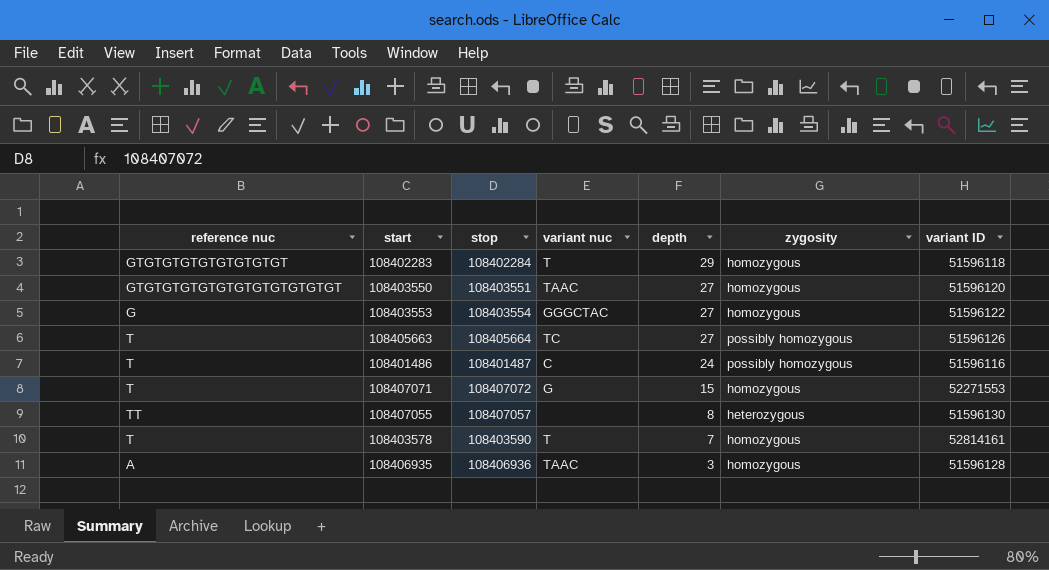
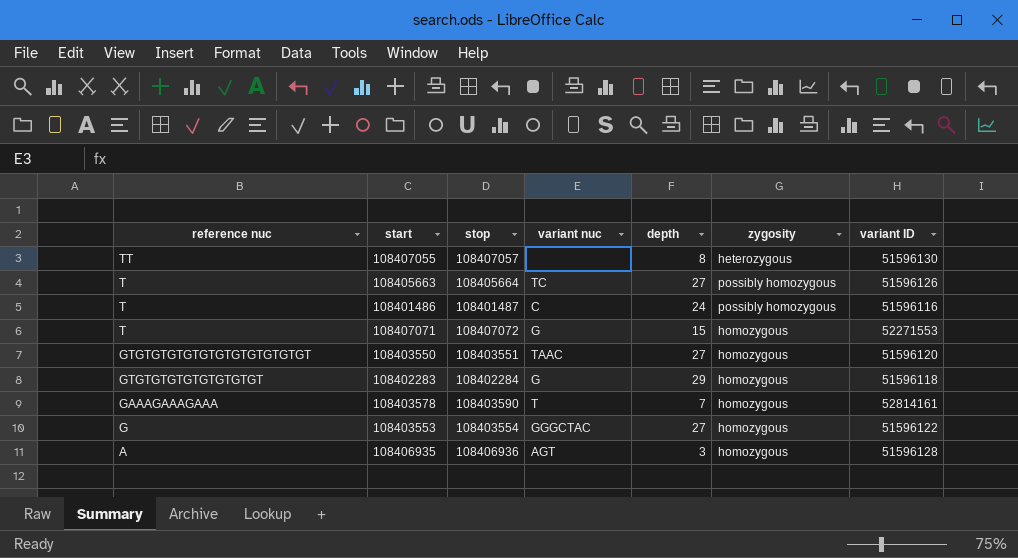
row order: depth descending -> reference nuc descending
108402283 | variant nuc: T -> G
108403578 | reference nuc: T -> GAAAGAAAGAAA
108406935 | variant nuc: TAAC -> AGT

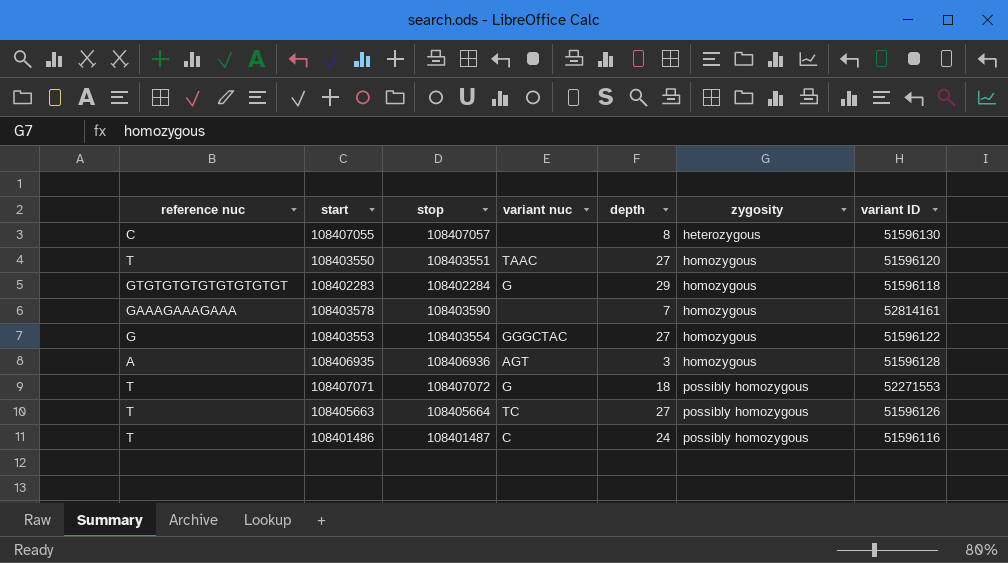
row order: reference nuc descending -> zygosity ascending
108407055 | reference nuc: TT -> C
108403550 | reference nuc: GTGTGTGTGTGTGTGTGTGTGTGT -> T
108403578 | variant nuc: T -> none
108407071 | depth: 15 -> 18
108407071 | zygosity: homozygous -> possibly homozygous

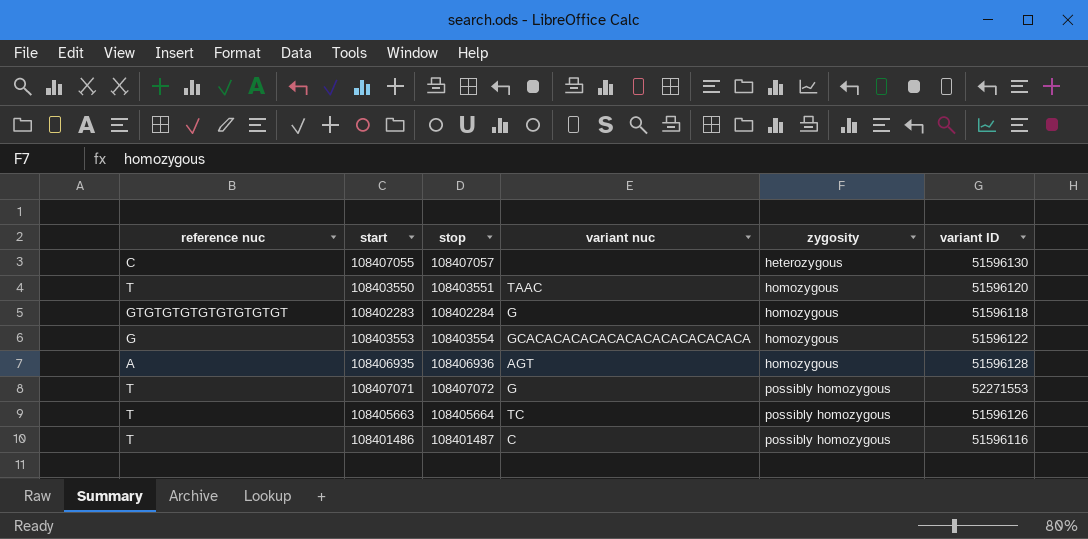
column depth | position: 5 -> none
row 108403578: GAAAGAAAGAAA | 108403590 | none | 7 | homozygous | 52814161 -> none
108403553 | variant nuc: GGGCTAC -> GCACACACACACACACACACACACACA

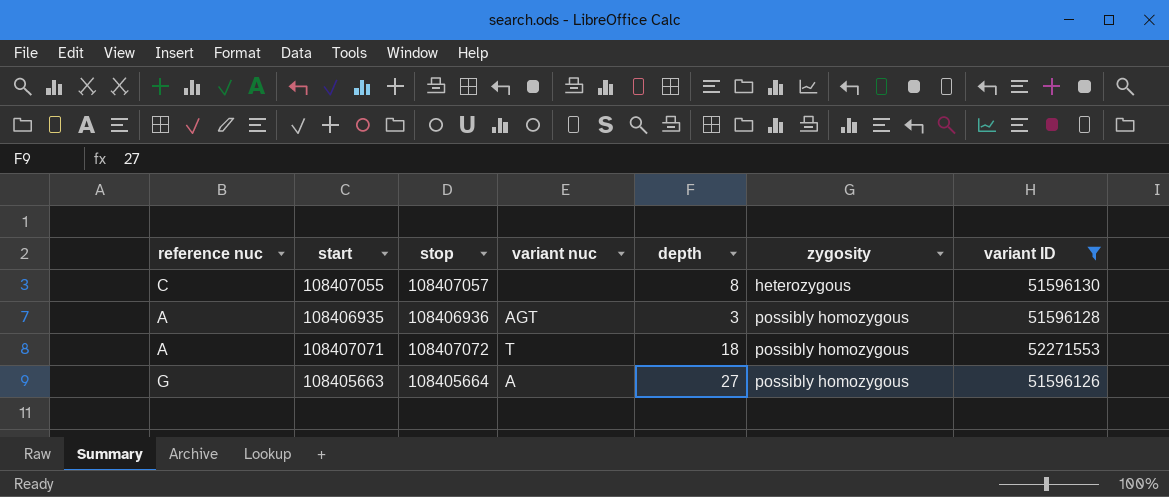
filter: none -> variant ID >= 51596126
column depth | position: none -> 5
108406935 | zygosity: homozygous -> possibly homozygous
108407071 | reference nuc: T -> A
108407071 | variant nuc: G -> T
108405663 | reference nuc: T -> G
108405663 | variant nuc: TC -> A

